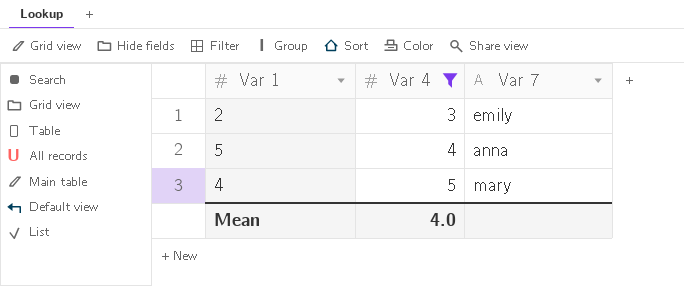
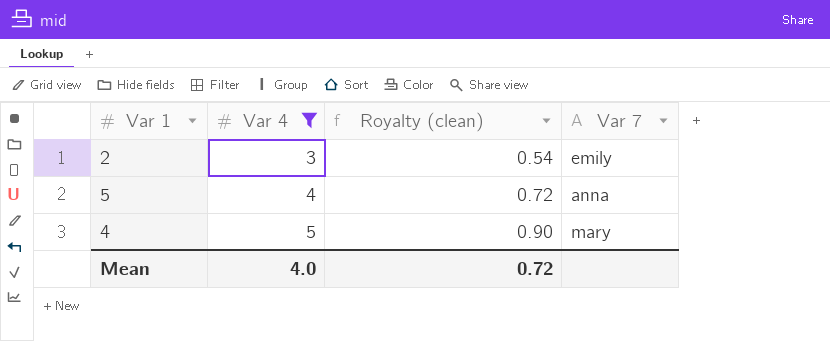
column Royalty (clean) | formula: none -> [Var 4] * 0.18

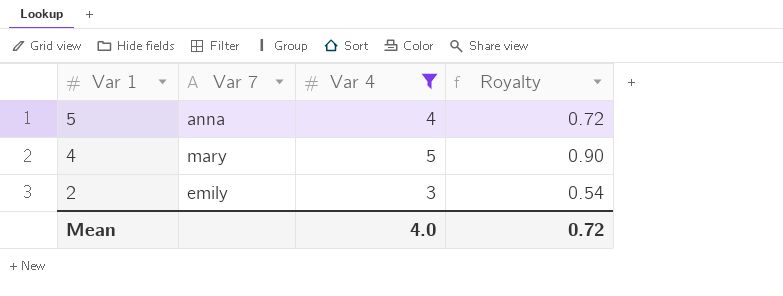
row order: Var 4 ascending -> Var 1 descending
column Var 7 | position: 4 -> 2
column name: Royalty (clean) -> Royalty

